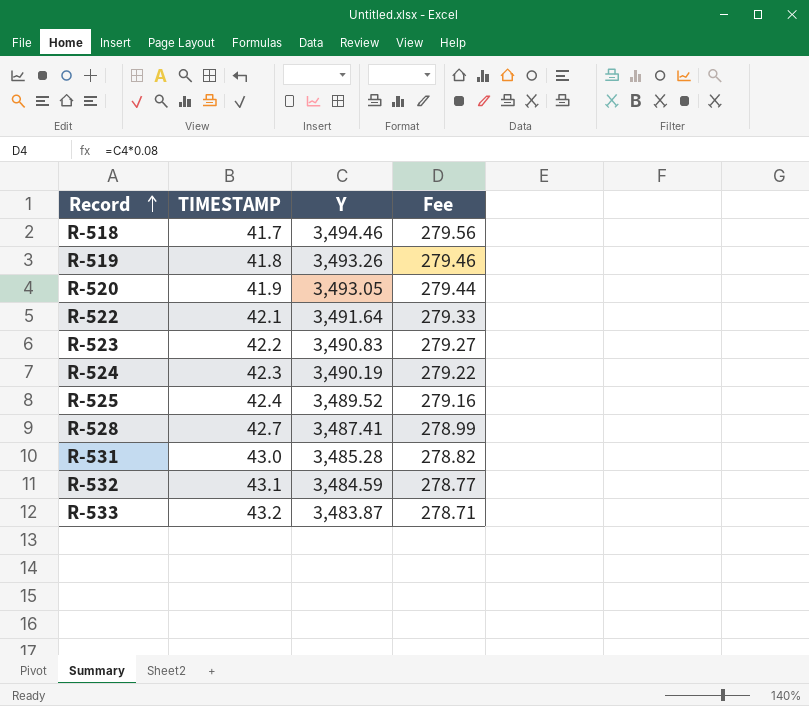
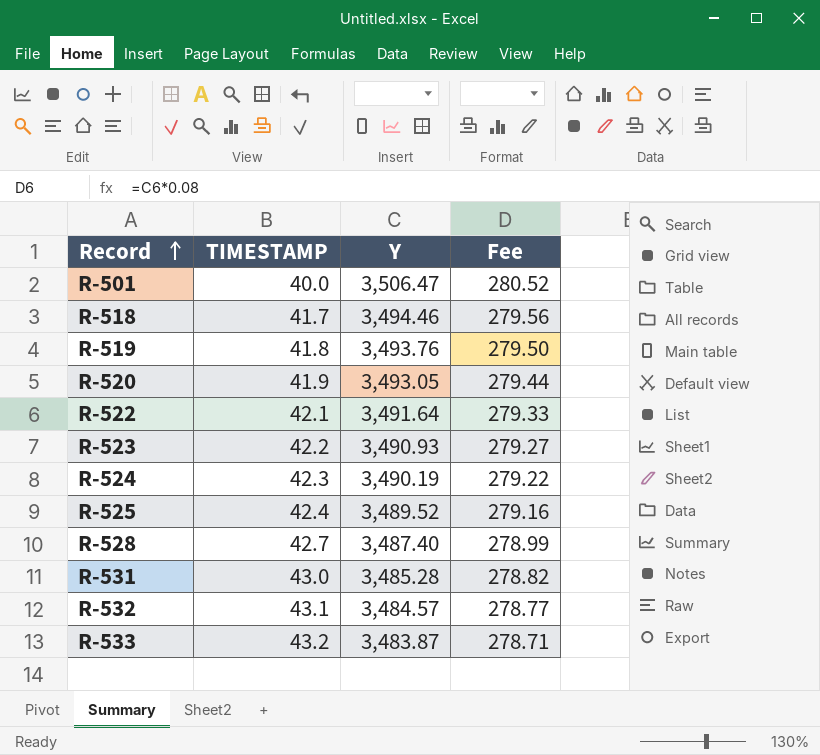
row R-501: none -> 40.0 | 3,506.47 | 280.52
R-519 | Y: 3,493.26 -> 3,493.76
R-519 | Fee: 279.46 -> 279.50
R-523 | Y: 3,490.83 -> 3,490.93
R-528 | Y: 3,487.41 -> 3,487.40
R-532 | Y: 3,484.59 -> 3,484.57

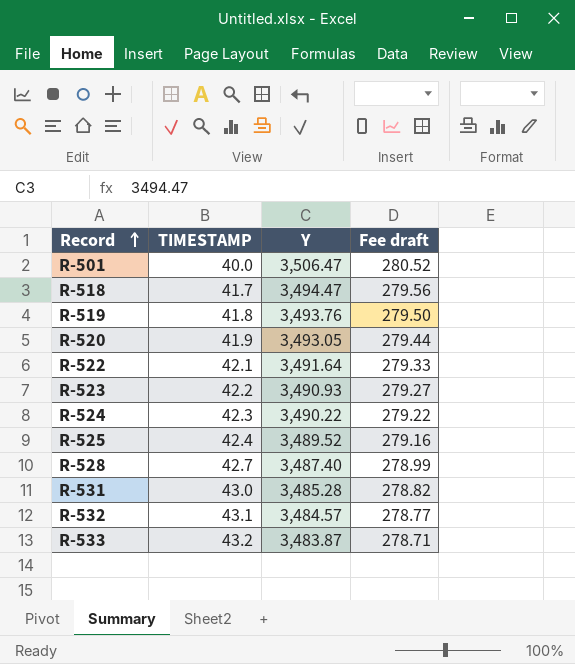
column name: Fee -> Fee draft
R-518 | Y: 3,494.46 -> 3,494.47
R-524 | Y: 3,490.19 -> 3,490.22

